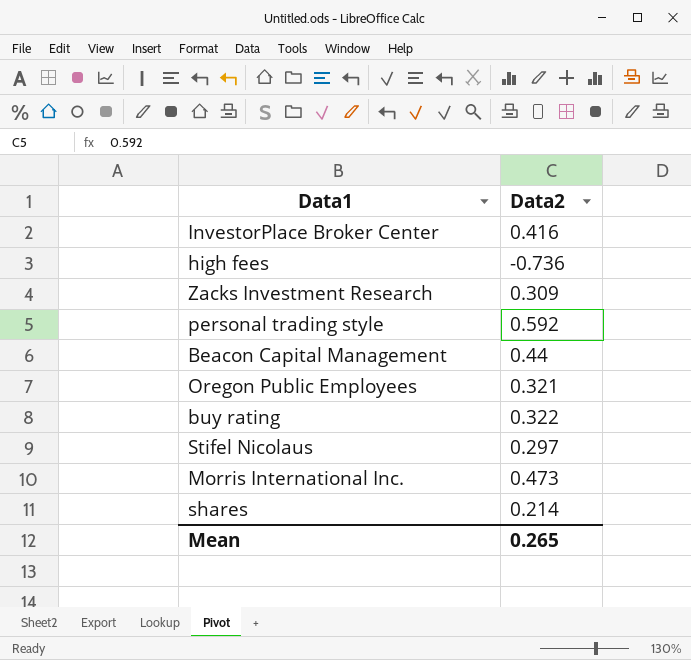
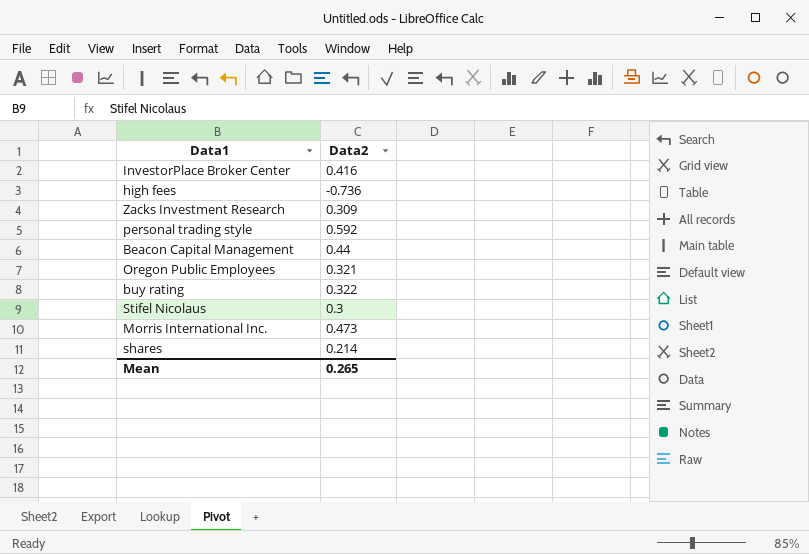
Stifel Nicolaus | Data2: 0.297 -> 0.3

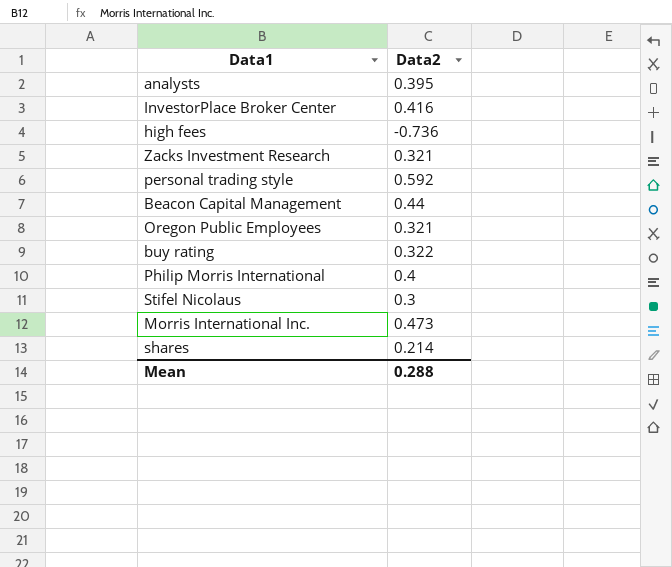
row analysts: none -> 0.395
Zacks Investment Research | Data2: 0.309 -> 0.321
row Philip Morris International: none -> 0.4
Mean | Data2: 0.265 -> 0.288

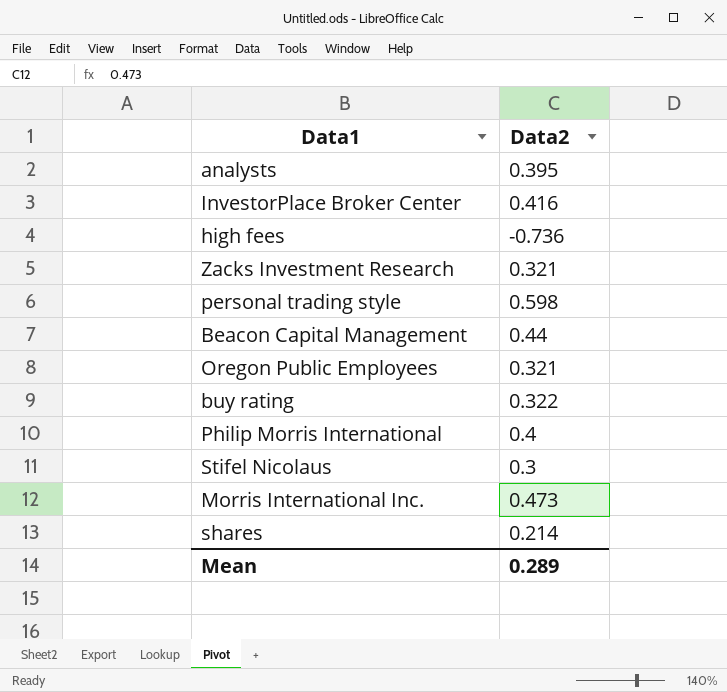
personal trading style | Data2: 0.592 -> 0.598
Mean | Data2: 0.288 -> 0.289

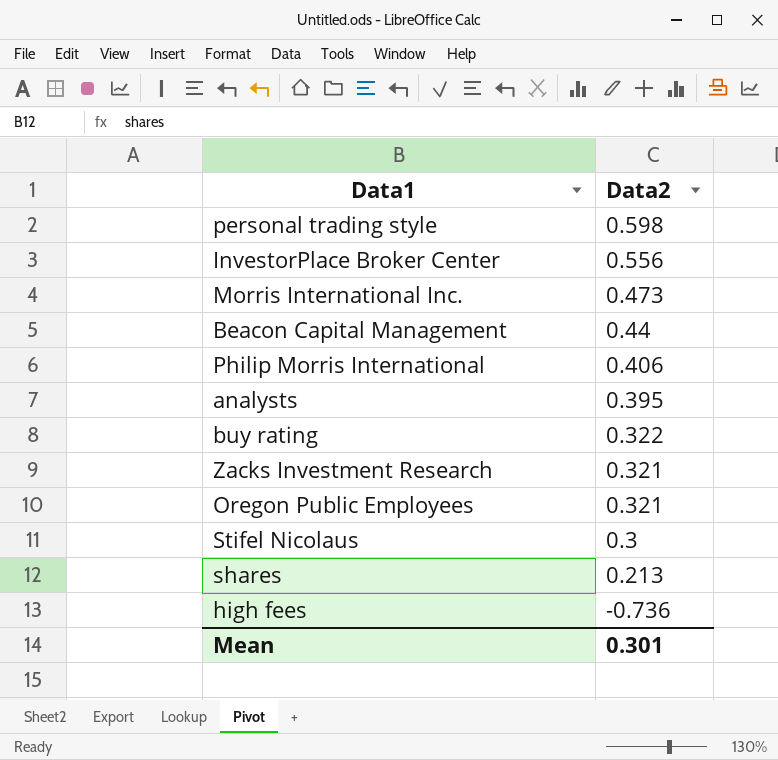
row order: none -> Data2 descending
InvestorPlace Broker Center | Data2: 0.416 -> 0.556
Philip Morris International | Data2: 0.4 -> 0.406
shares | Data2: 0.214 -> 0.213
Mean | Data2: 0.289 -> 0.301

